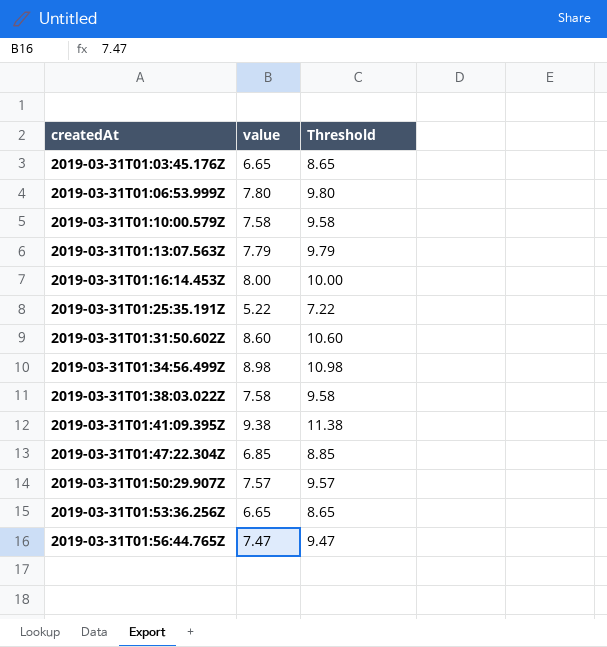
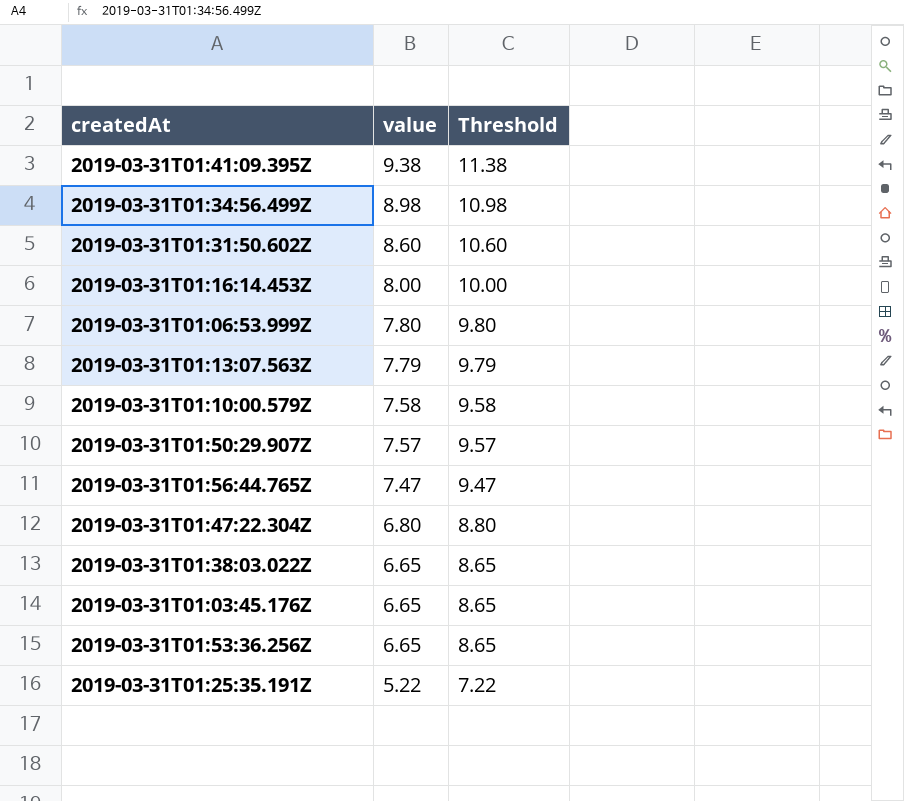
row order: createdAt ascending -> value descending
2019-03-31T01:47:22.304Z | value: 6.85 -> 6.80
2019-03-31T01:47:22.304Z | Threshold: 8.85 -> 8.80
2019-03-31T01:38:03.022Z | value: 7.58 -> 6.65
2019-03-31T01:38:03.022Z | Threshold: 9.58 -> 8.65

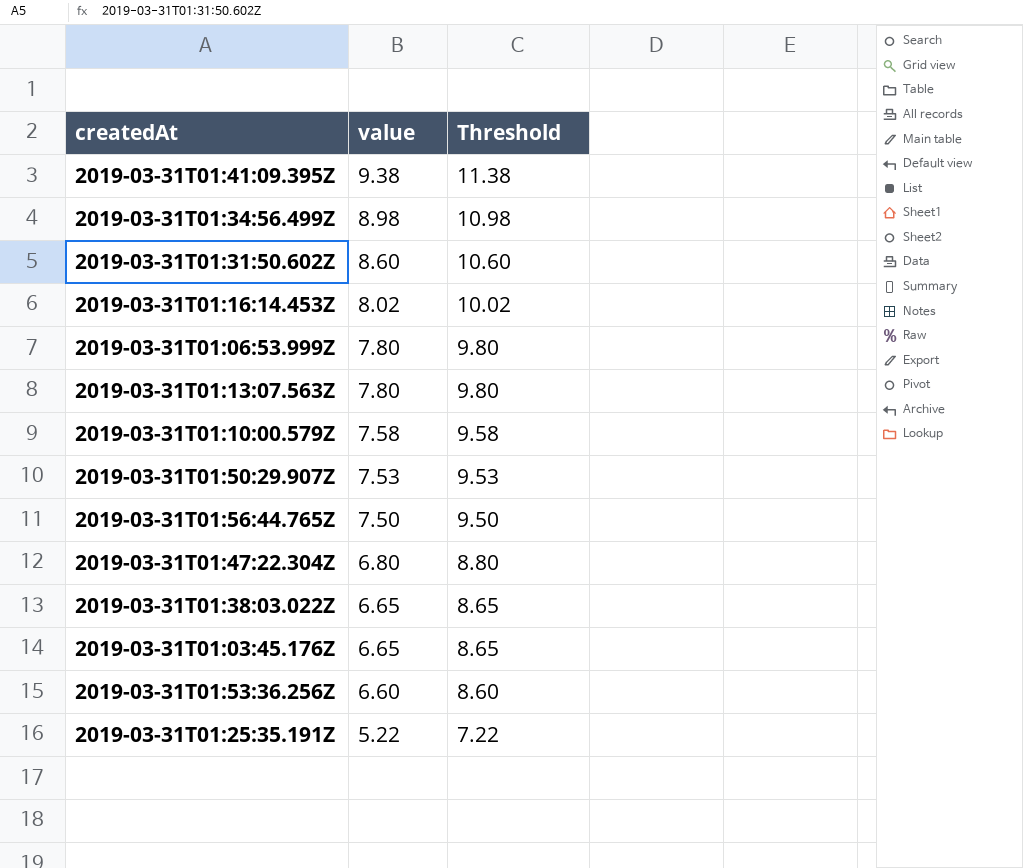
2019-03-31T01:16:14.453Z | value: 8.00 -> 8.02
2019-03-31T01:16:14.453Z | Threshold: 10.00 -> 10.02
2019-03-31T01:13:07.563Z | value: 7.79 -> 7.80
2019-03-31T01:13:07.563Z | Threshold: 9.79 -> 9.80
2019-03-31T01:50:29.907Z | value: 7.57 -> 7.53
2019-03-31T01:50:29.907Z | Threshold: 9.57 -> 9.53
2019-03-31T01:56:44.765Z | value: 7.47 -> 7.50
2019-03-31T01:56:44.765Z | Threshold: 9.47 -> 9.50
2019-03-31T01:53:36.256Z | value: 6.65 -> 6.60
2019-03-31T01:53:36.256Z | Threshold: 8.65 -> 8.60

